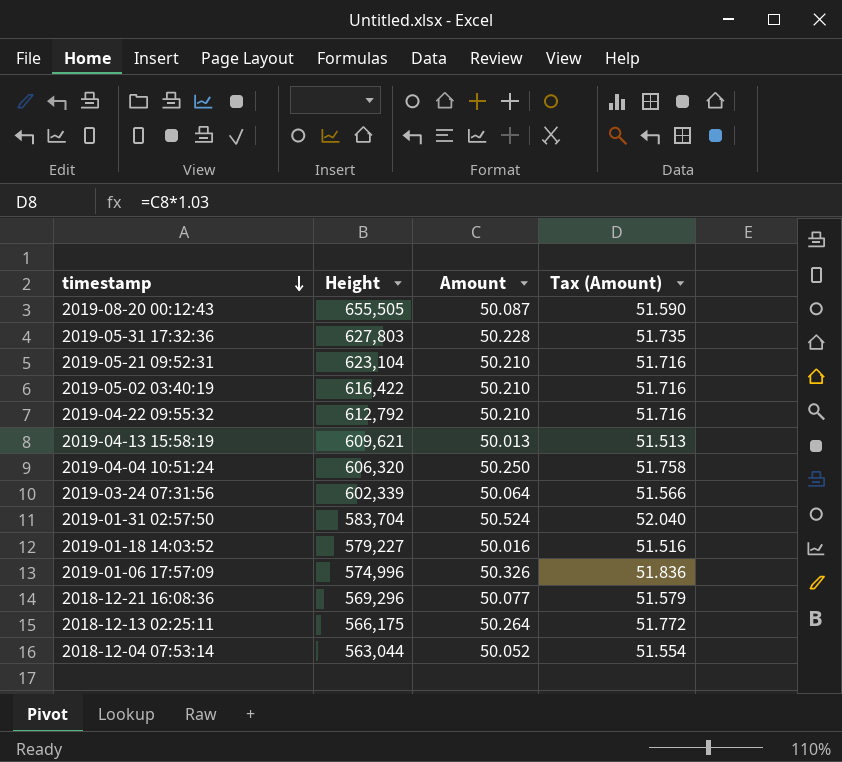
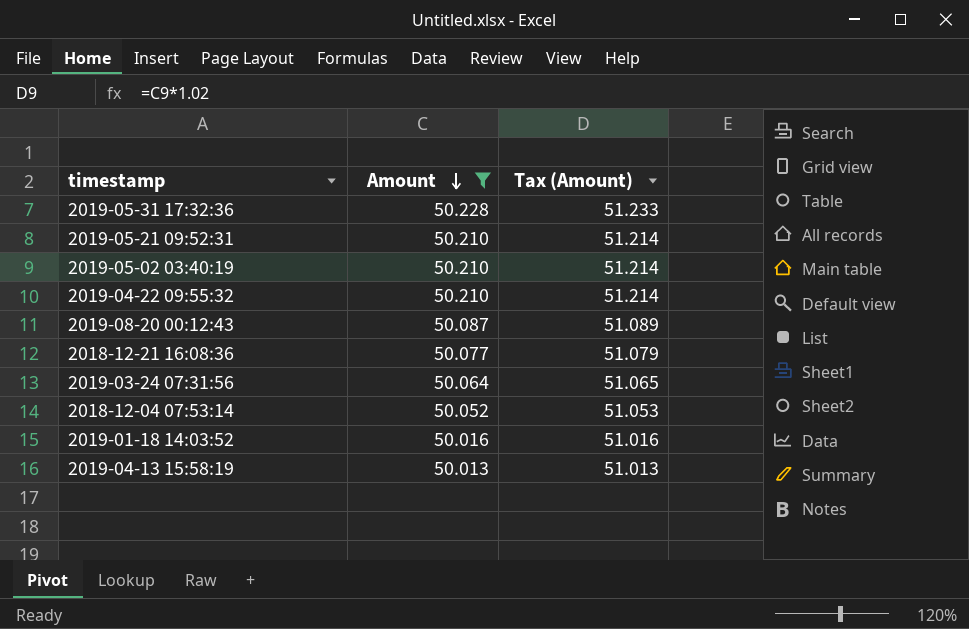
filter: none -> Amount <= 50.228
row order: timestamp descending -> Amount descending
column Height | position: 2 -> none
column Tax (Amount) | formula: [Amount] * 1.03 -> [Amount] * 1.02

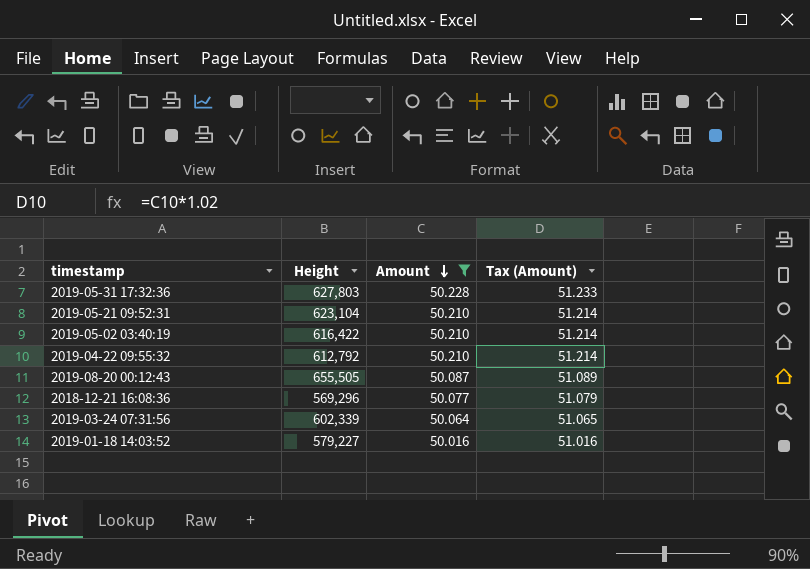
column Height | position: none -> 2
row 2018-12-04 07:53:14: 50.052 | 51.053 -> none
row 2019-04-13 15:58:19: 50.013 | 51.013 -> none

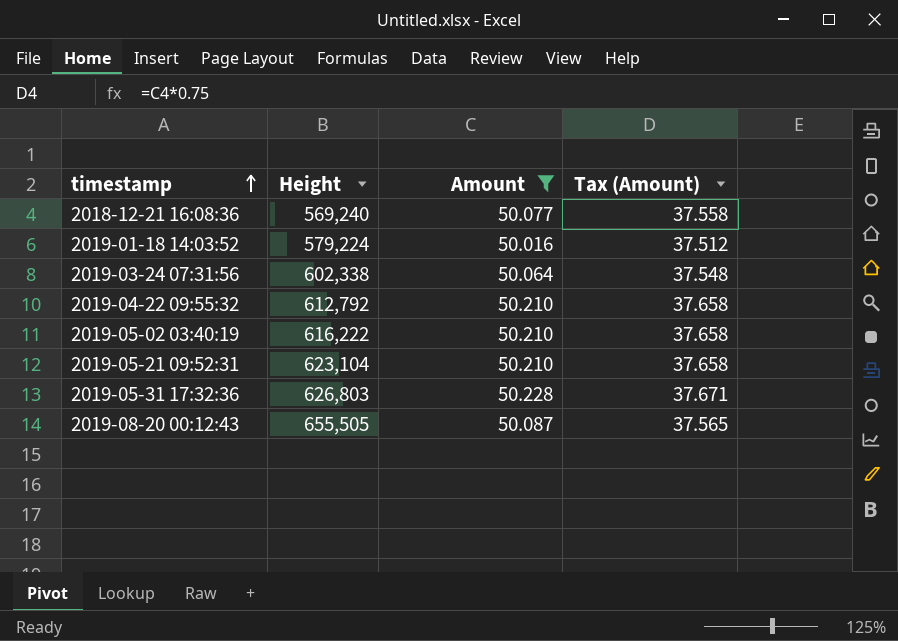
row order: Amount descending -> timestamp ascending
column Tax (Amount) | formula: [Amount] * 1.02 -> [Amount] * 0.75
2018-12-21 16:08:36 | Height: 569,296 -> 569,240
2019-01-18 14:03:52 | Height: 579,227 -> 579,224
2019-03-24 07:31:56 | Height: 602,339 -> 602,338
2019-05-02 03:40:19 | Height: 616,422 -> 616,222
2019-05-31 17:32:36 | Height: 627,803 -> 626,803

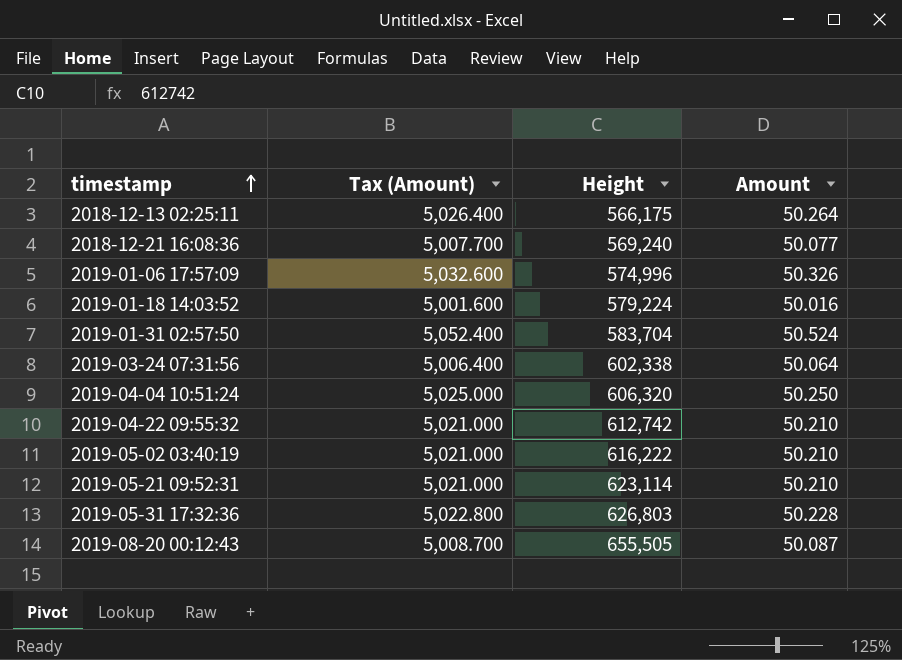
filter: Amount <= 50.228 -> none
column Tax (Amount) | formula: [Amount] * 0.75 -> [Amount] * 100
column Tax (Amount) | position: 4 -> 2
2019-04-22 09:55:32 | Height: 612,792 -> 612,742
2019-05-21 09:52:31 | Height: 623,104 -> 623,114

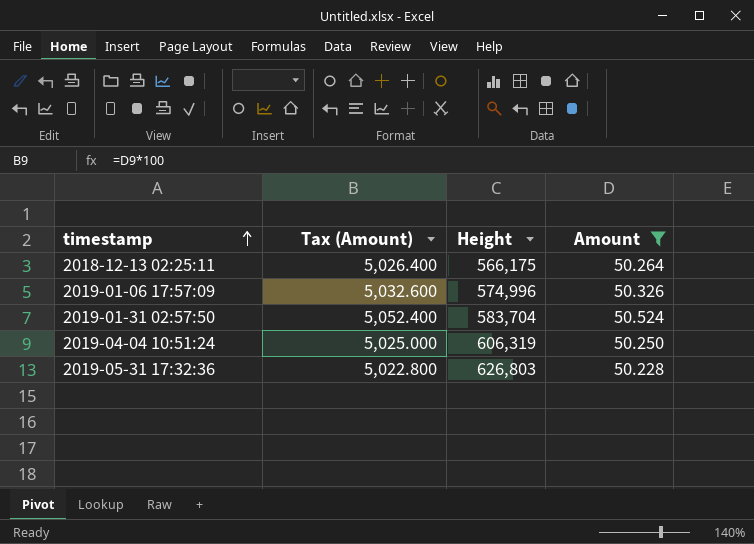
filter: none -> Amount >= 50.228
2019-04-04 10:51:24 | Height: 606,320 -> 606,319

